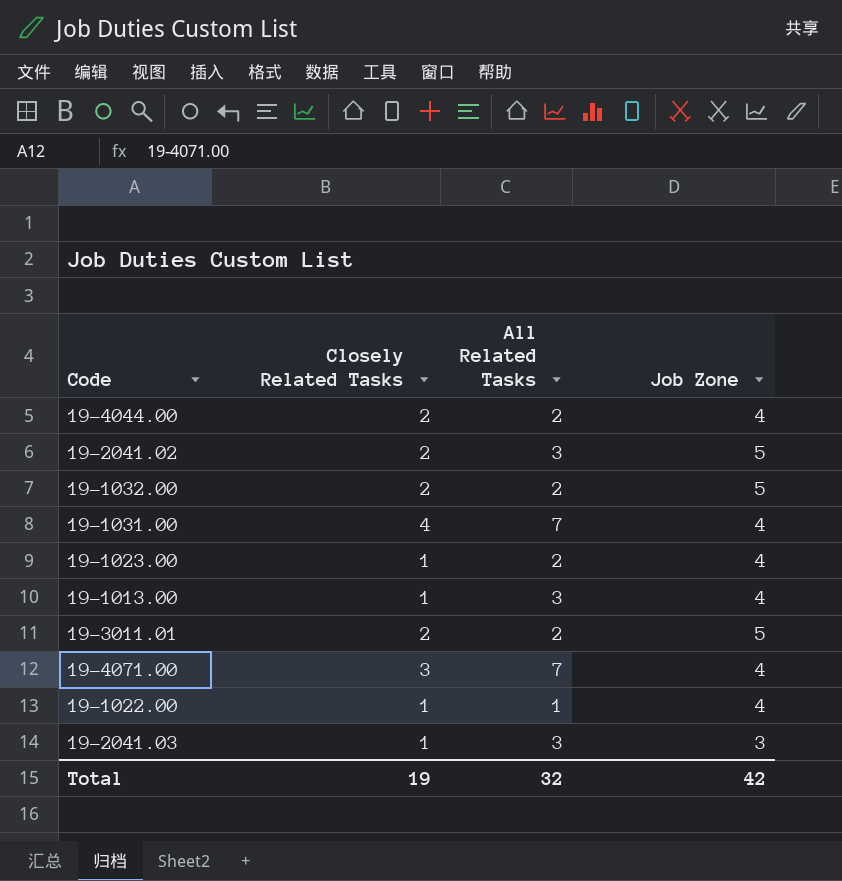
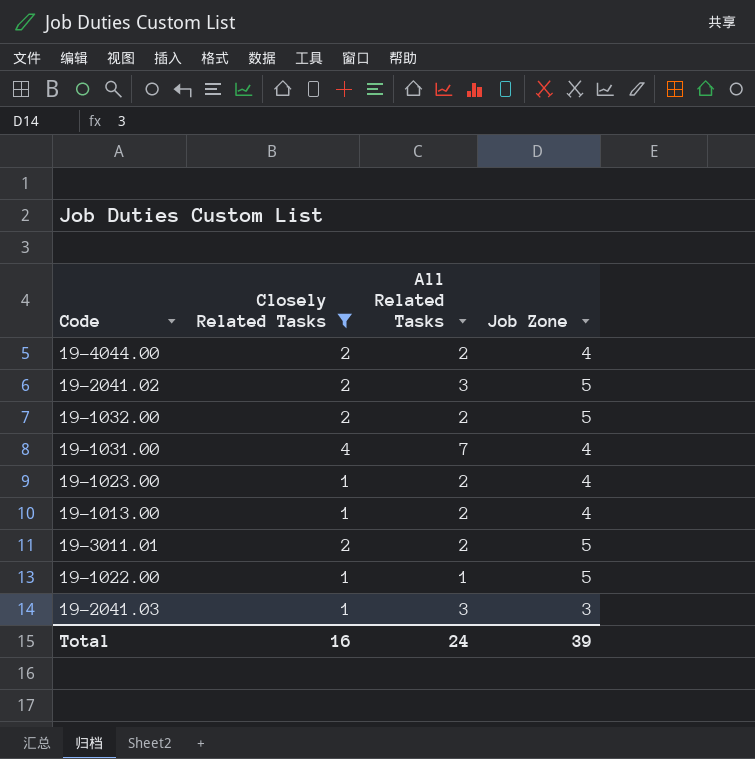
filter: none -> Closely Related Tasks != 3
19-1013.00 | All Related Tasks: 3 -> 2
19-1022.00 | Job Zone: 4 -> 5
Total | Closely Related Tasks: 19 -> 16
Total | All Related Tasks: 32 -> 24
Total | Job Zone: 42 -> 39

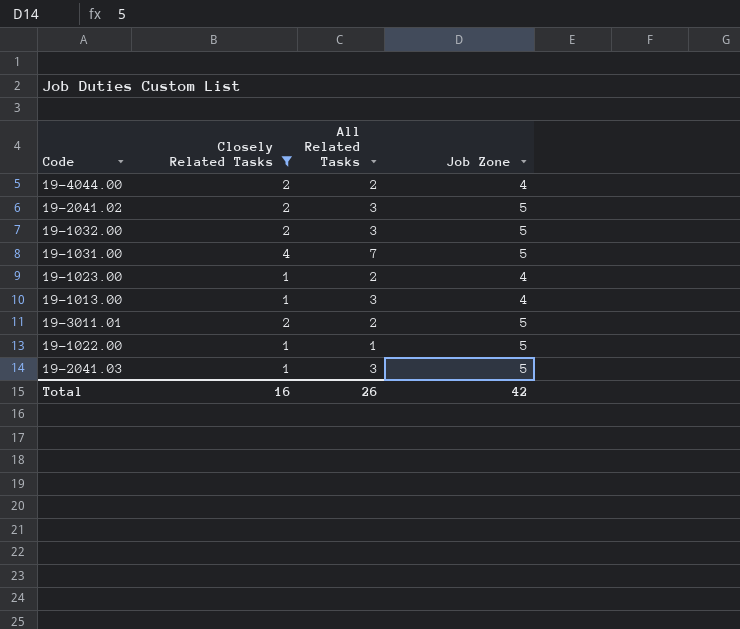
19-1032.00 | All Related Tasks: 2 -> 3
19-1031.00 | Job Zone: 4 -> 5
19-1013.00 | All Related Tasks: 2 -> 3
19-2041.03 | Job Zone: 3 -> 5
Total | All Related Tasks: 24 -> 26
Total | Job Zone: 39 -> 42

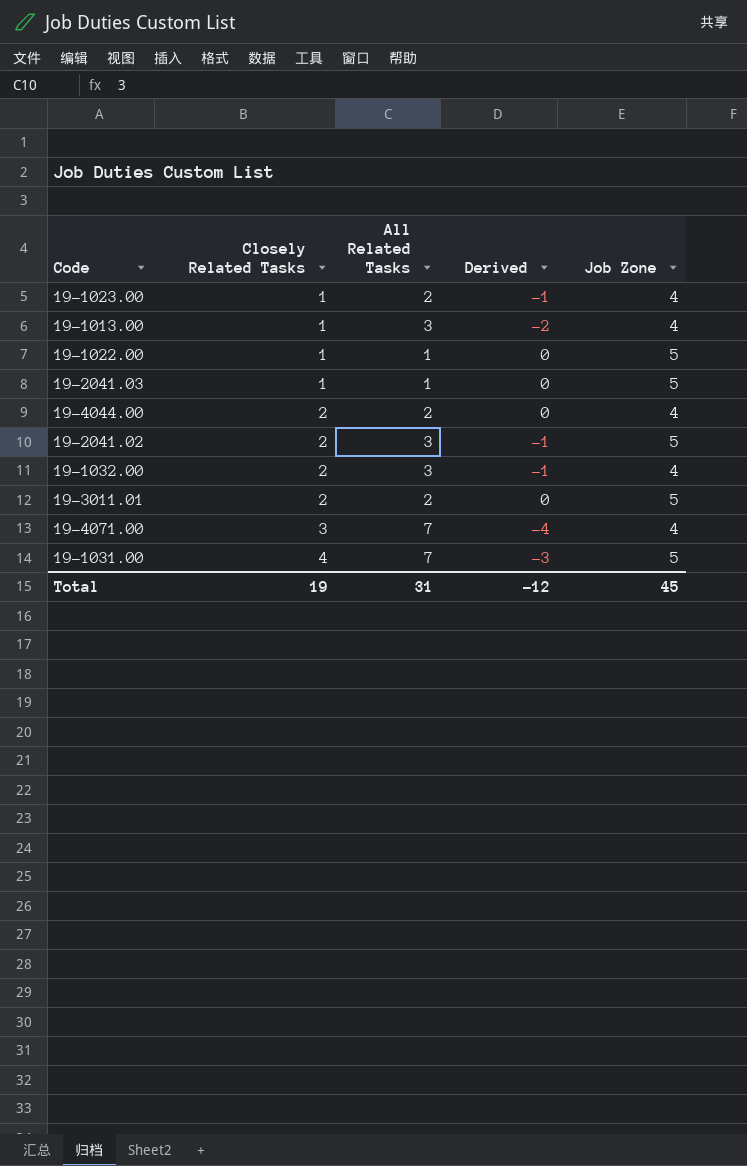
filter: Closely Related Tasks != 3 -> none
row order: none -> Closely Related Tasks ascending
column Derived | formula: none -> [Closely Related Tasks] - [All Related Tasks]
19-2041.03 | All Related Tasks: 3 -> 1
19-1032.00 | Job Zone: 5 -> 4
Total | Closely Related Tasks: 16 -> 19
Total | All Related Tasks: 26 -> 31
Total | Job Zone: 42 -> 45

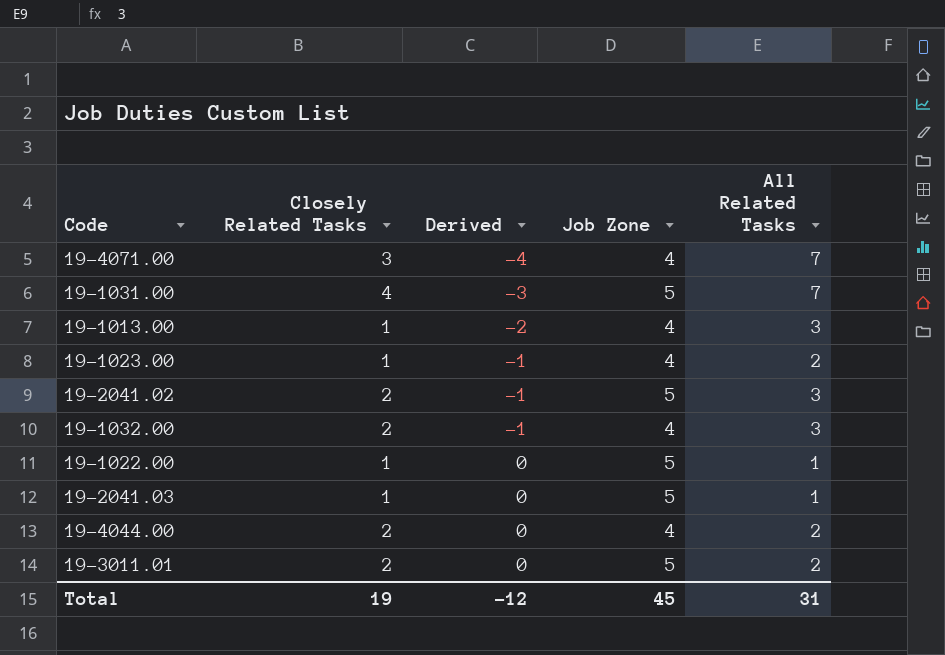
row order: Closely Related Tasks ascending -> Derived ascending
column All Related Tasks | position: 3 -> 5

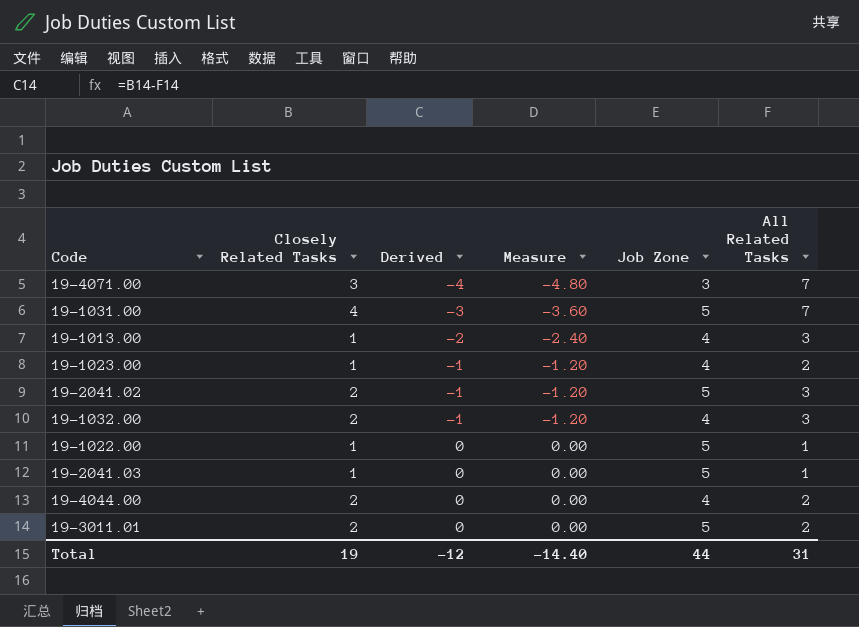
column Measure | formula: none -> [Derived] * 1.2
19-4071.00 | Job Zone: 4 -> 3
Total | Job Zone: 45 -> 44

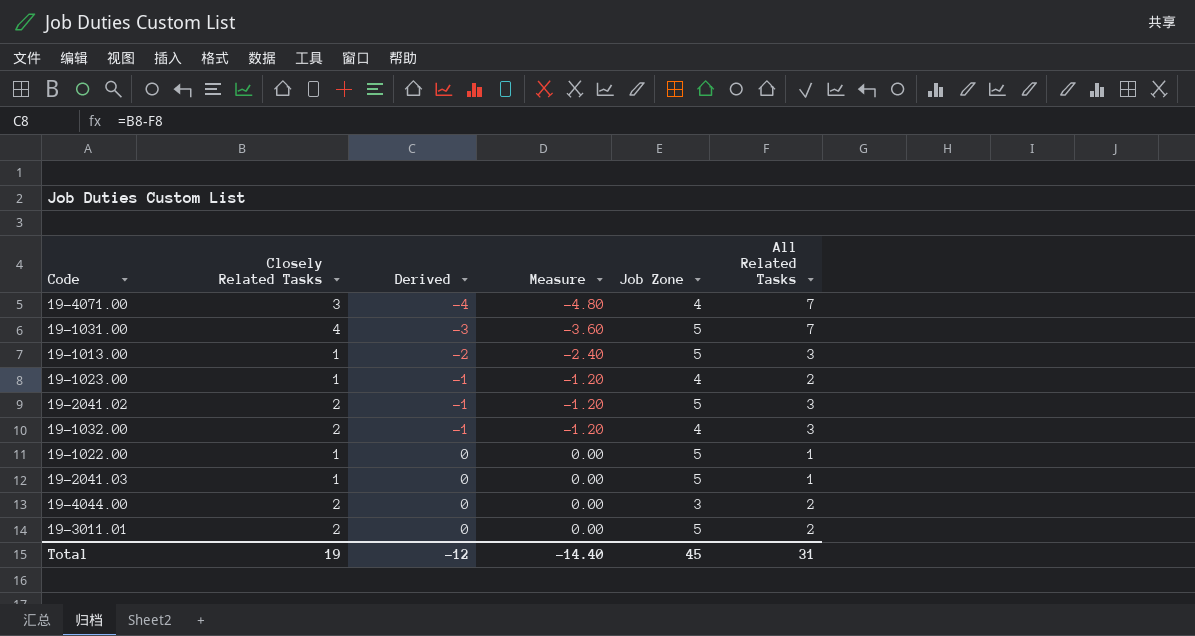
19-4071.00 | Job Zone: 3 -> 4
19-1013.00 | Job Zone: 4 -> 5
19-4044.00 | Job Zone: 4 -> 3
Total | Job Zone: 44 -> 45

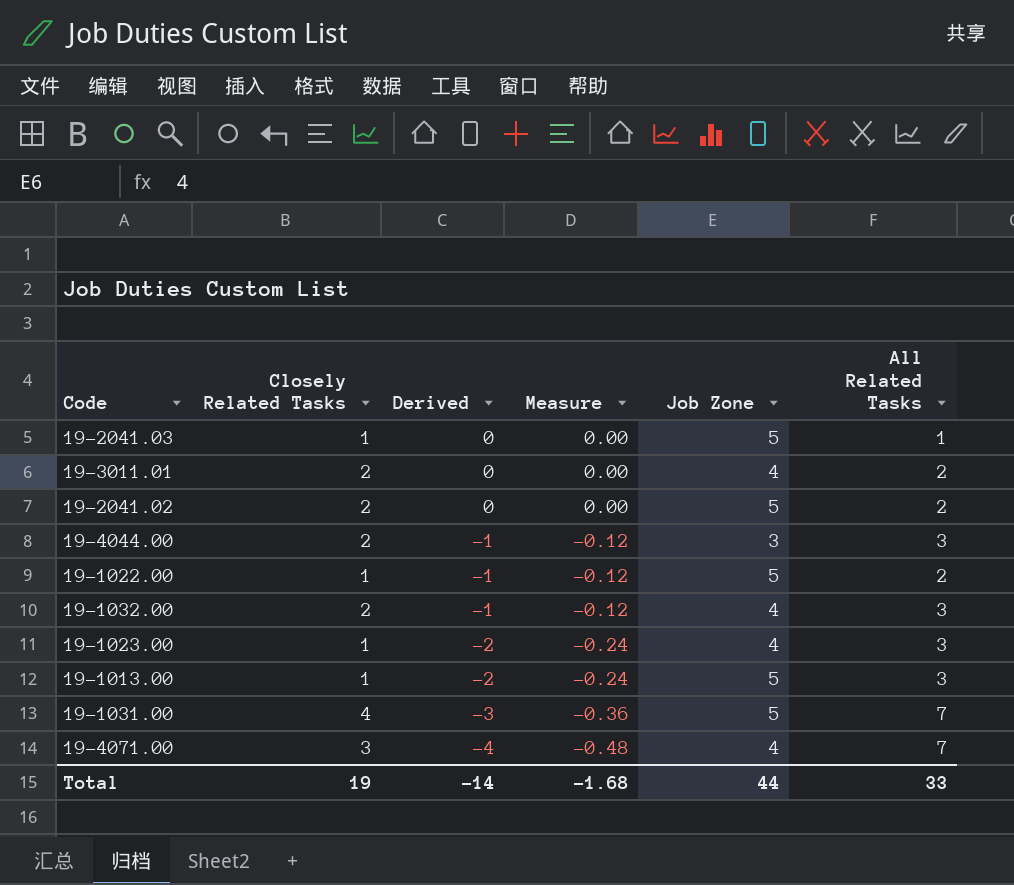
row order: Derived ascending -> Derived descending
column Measure | formula: [Derived] * 1.2 -> [Derived] * 0.12
19-3011.01 | Job Zone: 5 -> 4
19-2041.02 | Derived: -1 -> 0
19-2041.02 | All Related Tasks: 3 -> 2
19-4044.00 | Derived: 0 -> -1
19-4044.00 | All Related Tasks: 2 -> 3
19-1022.00 | Derived: 0 -> -1
19-1022.00 | All Related Tasks: 1 -> 2
19-1023.00 | Derived: -1 -> -2
19-1023.00 | All Related Tasks: 2 -> 3
Total | Derived: -12 -> -14
Total | Measure: -14.40 -> -1.68
Total | Job Zone: 45 -> 44
Total | All Related Tasks: 31 -> 33

